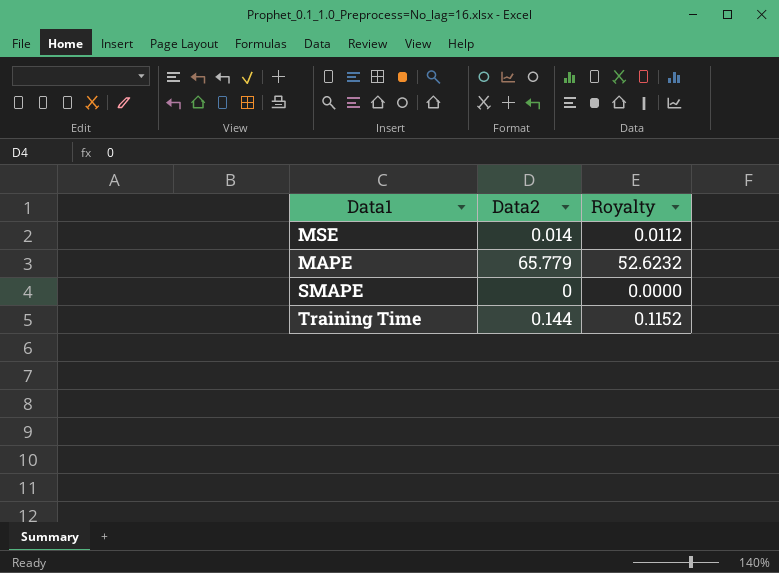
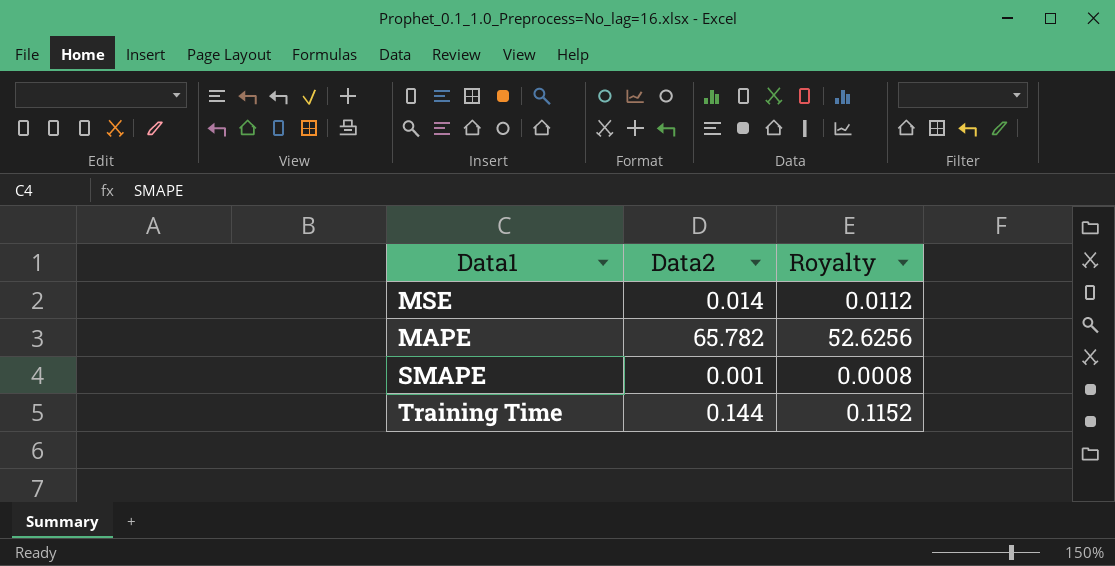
MAPE | Data2: 65.779 -> 65.782
MAPE | Royalty: 52.6232 -> 52.6256
SMAPE | Data2: 0 -> 0.001
SMAPE | Royalty: 0.0000 -> 0.0008

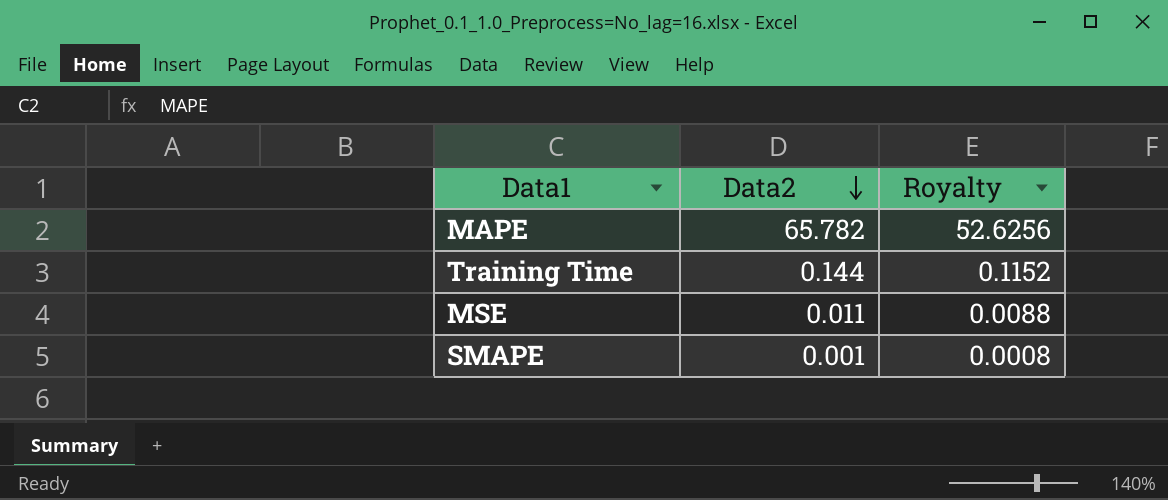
row order: none -> Data2 descending
MSE | Data2: 0.014 -> 0.011
MSE | Royalty: 0.0112 -> 0.0088

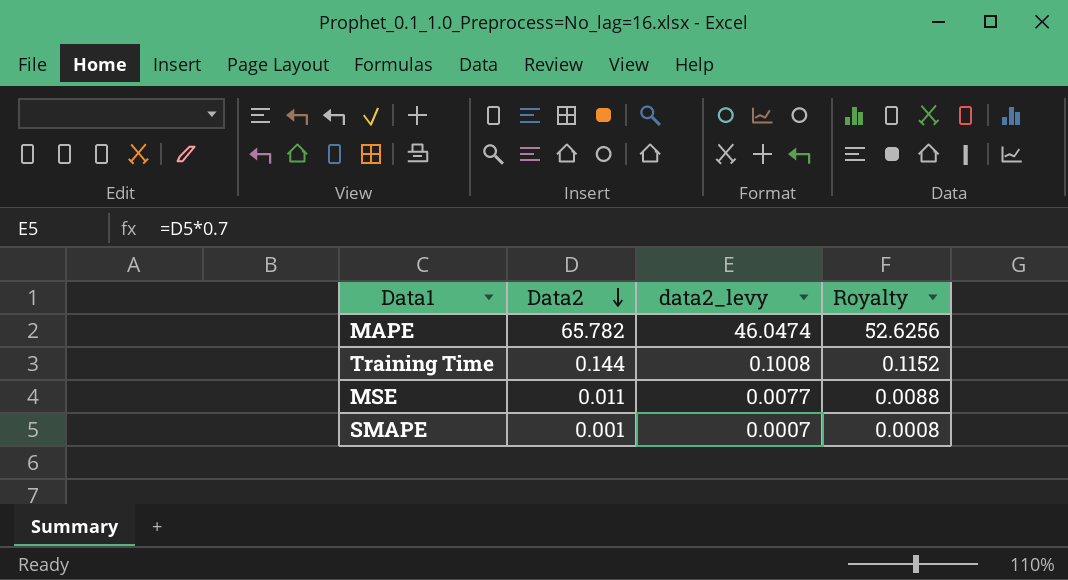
column data2_levy | formula: none -> [Data2] * 0.7

